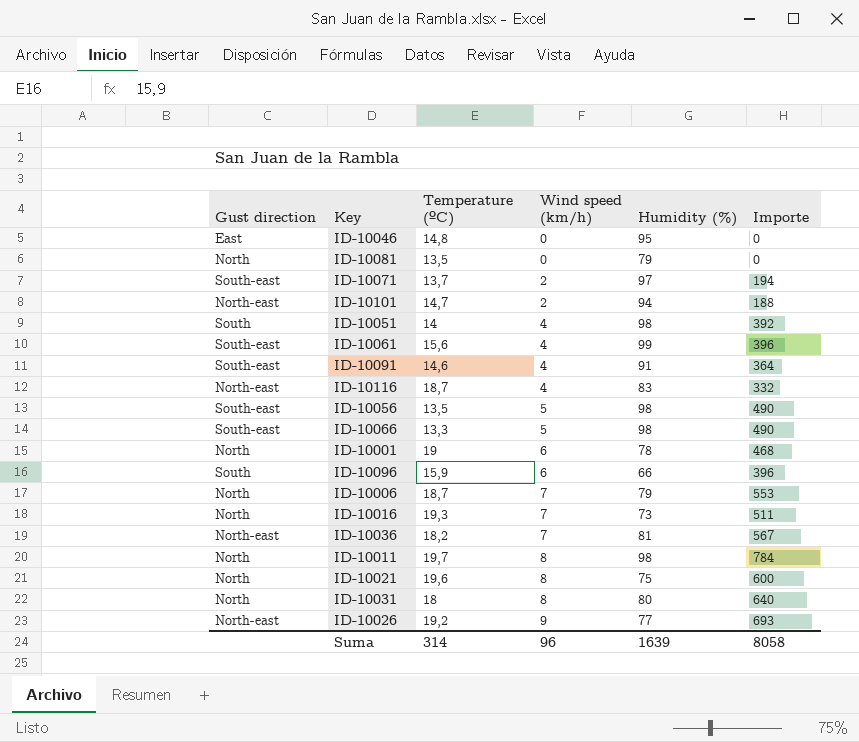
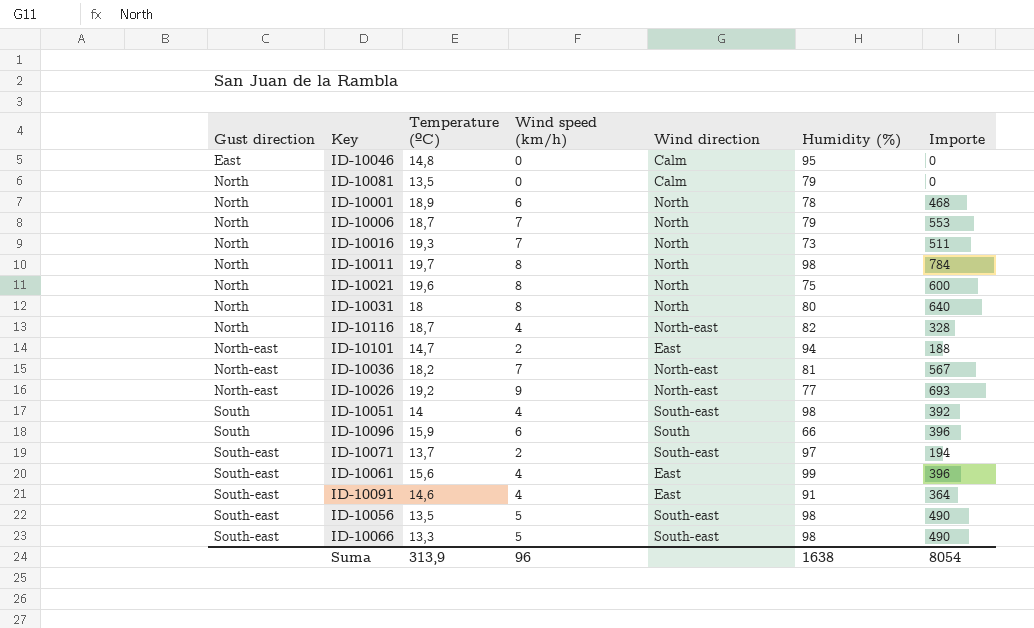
row order: Wind speed (km/h) ascending -> Gust direction ascending
column Wind direction | position: none -> 5
ID-10001 | Temperature (ºC): 19 -> 18,9
ID-10116 | Gust direction: North-east -> North
ID-10116 | Humidity (%): 83 -> 82
ID-10116 | Importe: 332 -> 328
Suma | Temperature (ºC): 314 -> 313,9
Suma | Humidity (%): 1639 -> 1638
Suma | Importe: 8058 -> 8054

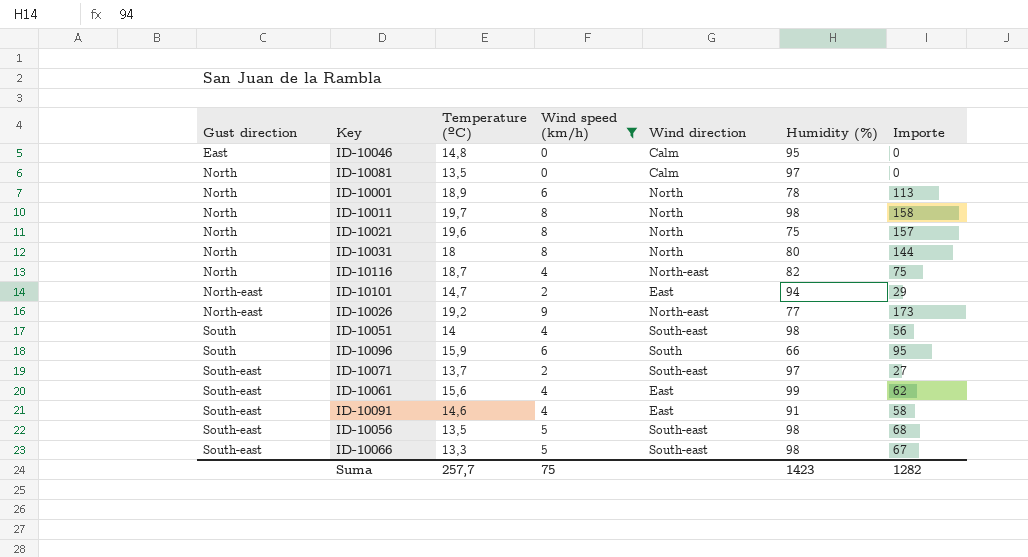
filter: none -> Wind speed (km/h) != 7
column Importe | formula: [Wind speed (km/h)] * [Humidity (%)] -> [Temperature (ºC)] * [Wind speed (km/h)]
ID-10081 | Humidity (%): 79 -> 97
Suma | Temperature (ºC): 313,9 -> 257,7
Suma | Wind speed (km/h): 96 -> 75
Suma | Humidity (%): 1638 -> 1423
Suma | Importe: 8054 -> 1282

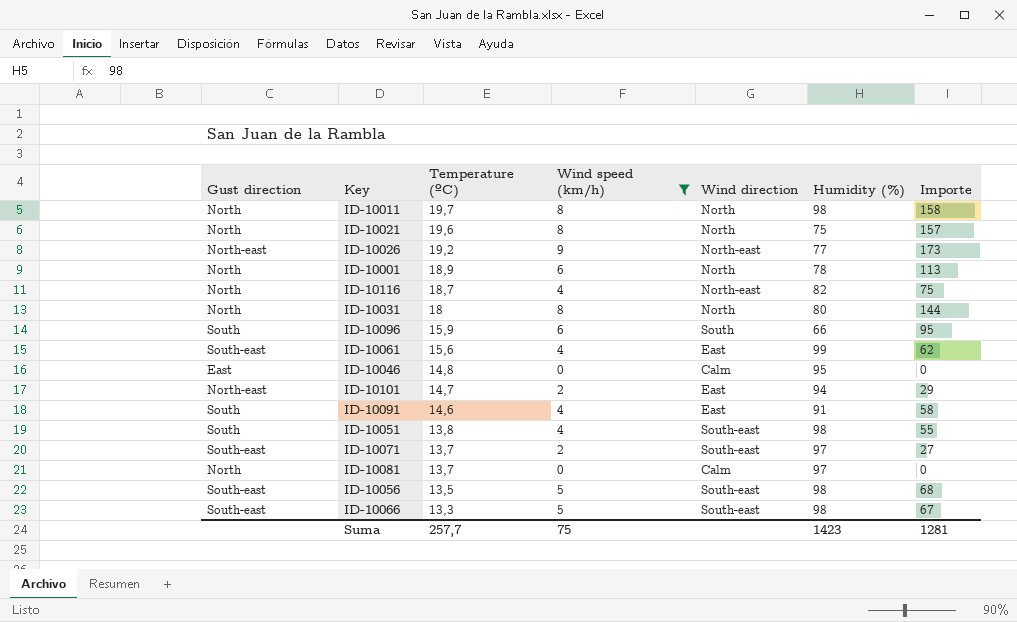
row order: Gust direction ascending -> Temperature (ºC) descending
ID-10091 | Gust direction: South-east -> South
ID-10051 | Temperature (ºC): 14 -> 13,8
ID-10051 | Importe: 56 -> 55
ID-10081 | Temperature (ºC): 13,5 -> 13,7
Suma | Importe: 1282 -> 1281

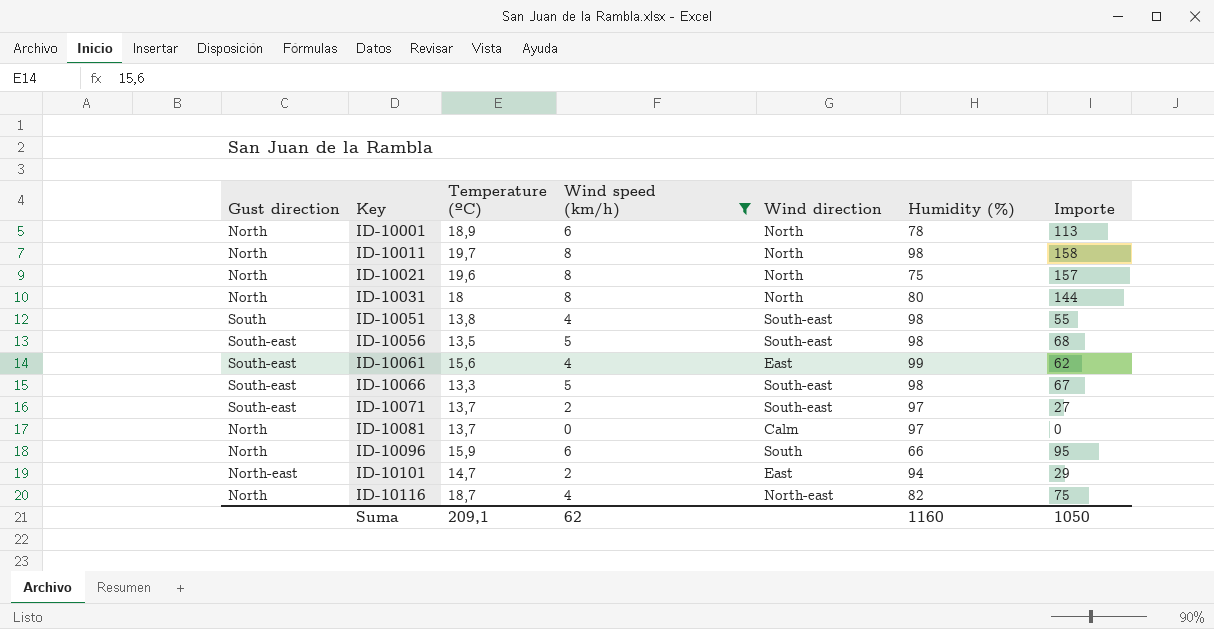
row order: Temperature (ºC) descending -> Key ascending
row ID-10026: North-east | 19,2 | 9 | North-east | 77 | 173 -> none
row ID-10046: East | 14,8 | 0 | Calm | 95 | 0 -> none
row ID-10091: South | 14,6 | 4 | East | 91 | 58 -> none
ID-10096 | Gust direction: South -> North
Suma | Temperature (ºC): 257,7 -> 209,1
Suma | Wind speed (km/h): 75 -> 62
Suma | Humidity (%): 1423 -> 1160
Suma | Importe: 1281 -> 1050

